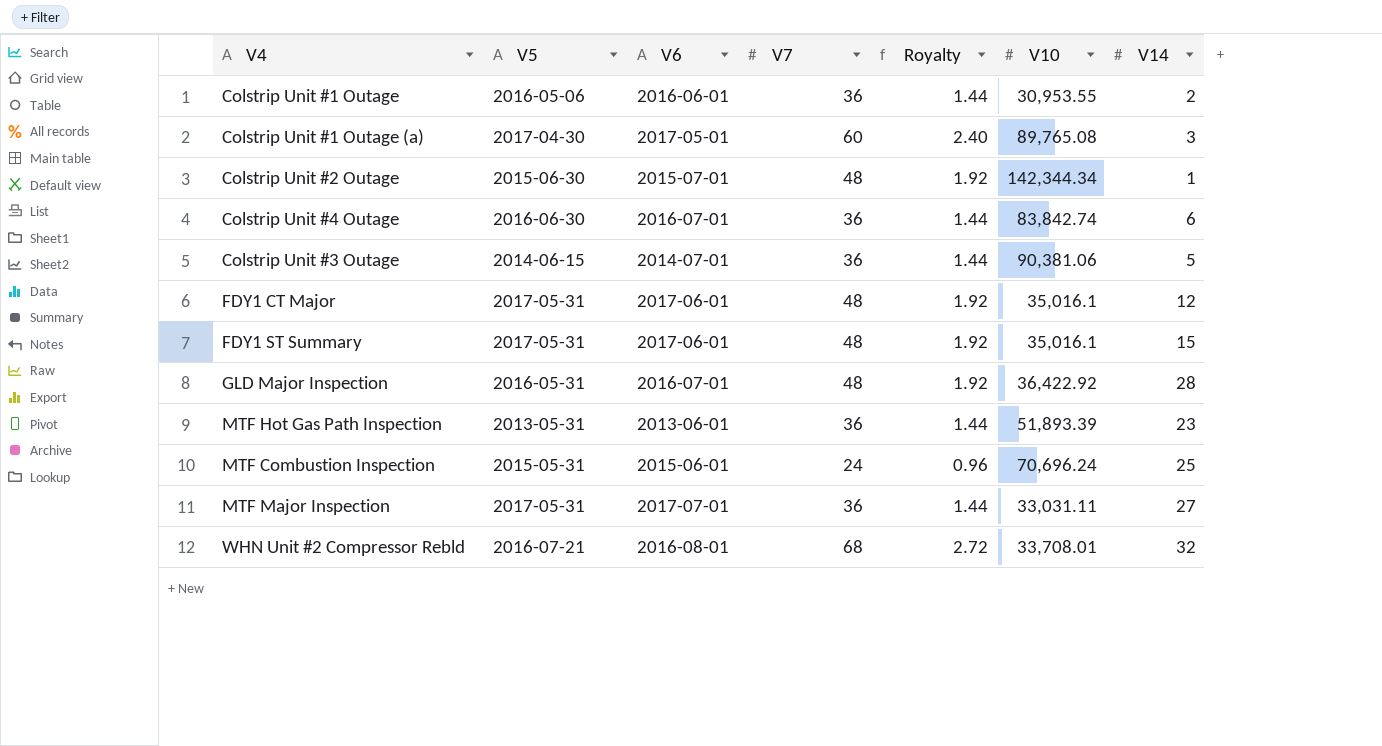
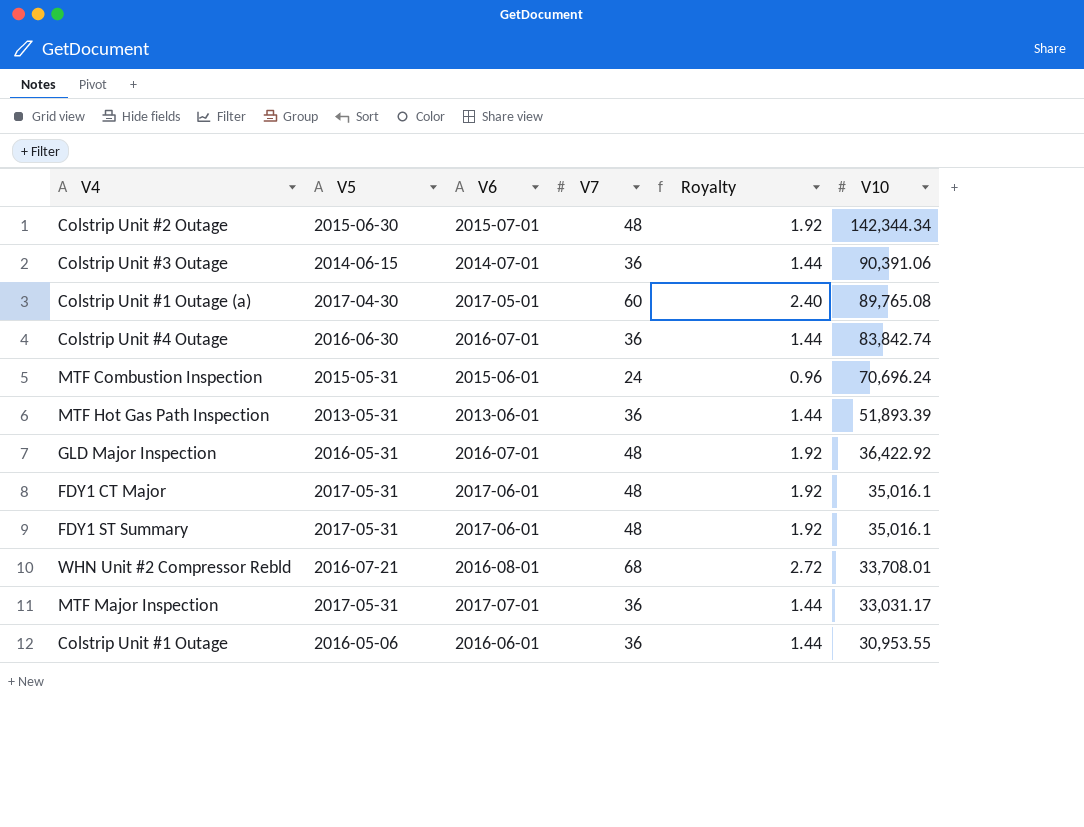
row order: none -> V10 descending
column V14 | position: 7 -> none
Colstrip Unit #3 Outage | V10: 90,381.06 -> 90,391.06
MTF Major Inspection | V10: 33,031.11 -> 33,031.17

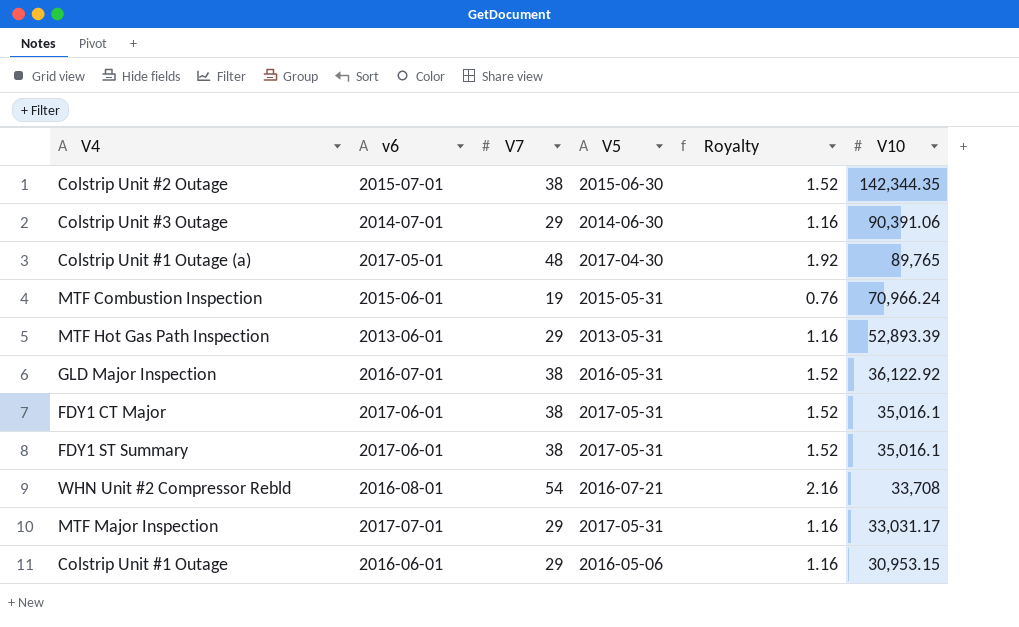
column name: V6 -> v6
column V5 | position: 2 -> 4
row Colstrip Unit #4 Outage: 2016-06-30 | 2016-07-01 | 36 | 1.44 | 83,842.74 -> none
Colstrip Unit #2 Outage | V7: 48 -> 38
Colstrip Unit #2 Outage | Royalty: 1.92 -> 1.52
Colstrip Unit #2 Outage | V10: 142,344.34 -> 142,344.35
Colstrip Unit #3 Outage | V7: 36 -> 29
Colstrip Unit #3 Outage | V5: 2014-06-15 -> 2014-06-30
Colstrip Unit #3 Outage | Royalty: 1.44 -> 1.16
Colstrip Unit #1 Outage (a) | V7: 60 -> 48
Colstrip Unit #1 Outage (a) | Royalty: 2.40 -> 1.92
Colstrip Unit #1 Outage (a) | V10: 89,765.08 -> 89,765
MTF Combustion Inspection | V7: 24 -> 19
MTF Combustion Inspection | Royalty: 0.96 -> 0.76
MTF Combustion Inspection | V10: 70,696.24 -> 70,966.24
MTF Hot Gas Path Inspection | V7: 36 -> 29
MTF Hot Gas Path Inspection | Royalty: 1.44 -> 1.16
MTF Hot Gas Path Inspection | V10: 51,893.39 -> 52,893.39
GLD Major Inspection | V7: 48 -> 38
GLD Major Inspection | Royalty: 1.92 -> 1.52
GLD Major Inspection | V10: 36,422.92 -> 36,122.92
FDY1 CT Major | V7: 48 -> 38
FDY1 CT Major | Royalty: 1.92 -> 1.52
FDY1 ST Summary | V7: 48 -> 38
FDY1 ST Summary | Royalty: 1.92 -> 1.52
WHN Unit #2 Compressor Rebld | V7: 68 -> 54
WHN Unit #2 Compressor Rebld | Royalty: 2.72 -> 2.16
WHN Unit #2 Compressor Rebld | V10: 33,708.01 -> 33,708
MTF Major Inspection | V7: 36 -> 29
MTF Major Inspection | Royalty: 1.44 -> 1.16
Colstrip Unit #1 Outage | V7: 36 -> 29
Colstrip Unit #1 Outage | Royalty: 1.44 -> 1.16
Colstrip Unit #1 Outage | V10: 30,953.55 -> 30,953.15

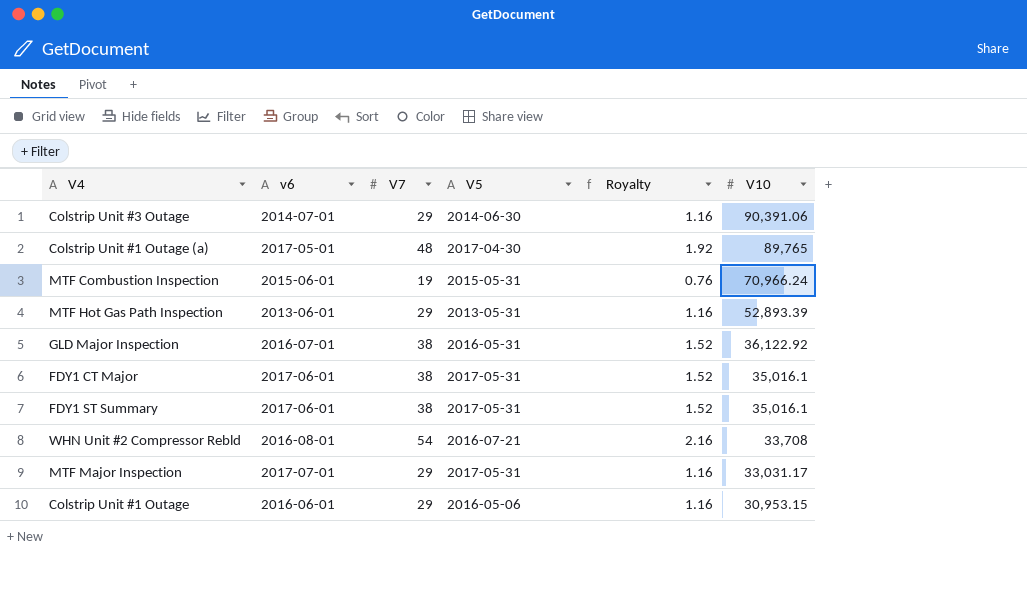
row Colstrip Unit #2 Outage: 2015-07-01 | 38 | 2015-06-30 | 1.52 | 142,344.35 -> none

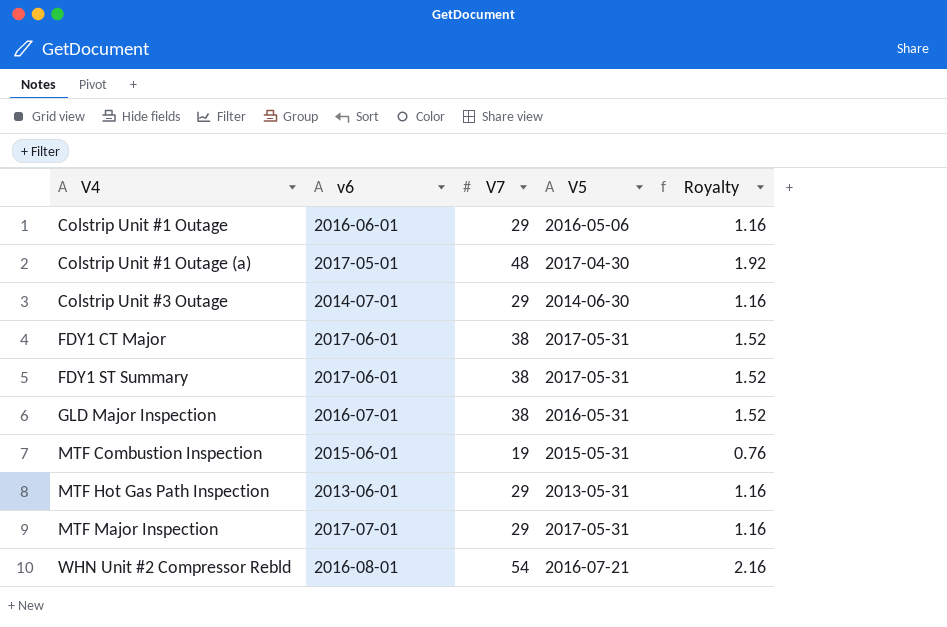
row order: V10 descending -> V4 ascending
column V10 | position: 6 -> none

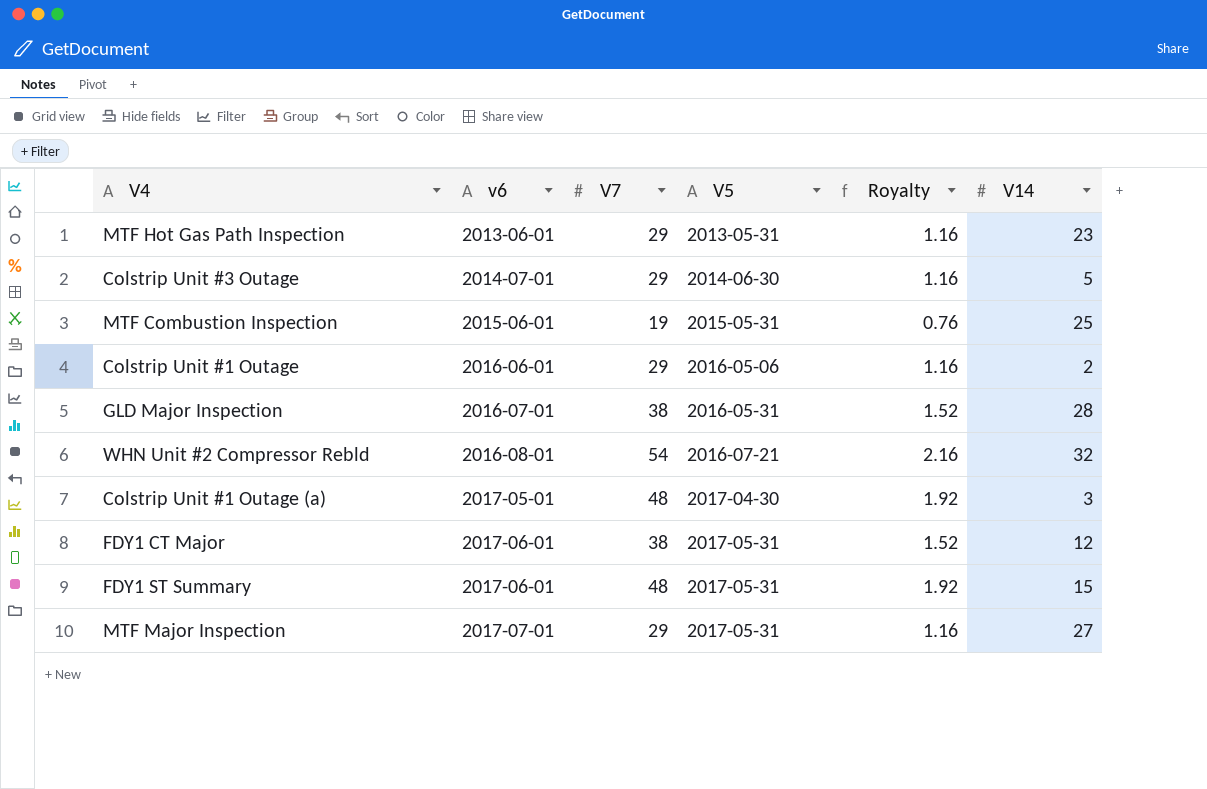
row order: V4 ascending -> v6 ascending
column V14 | position: none -> 6
FDY1 ST Summary | V7: 38 -> 48
FDY1 ST Summary | Royalty: 1.52 -> 1.92

